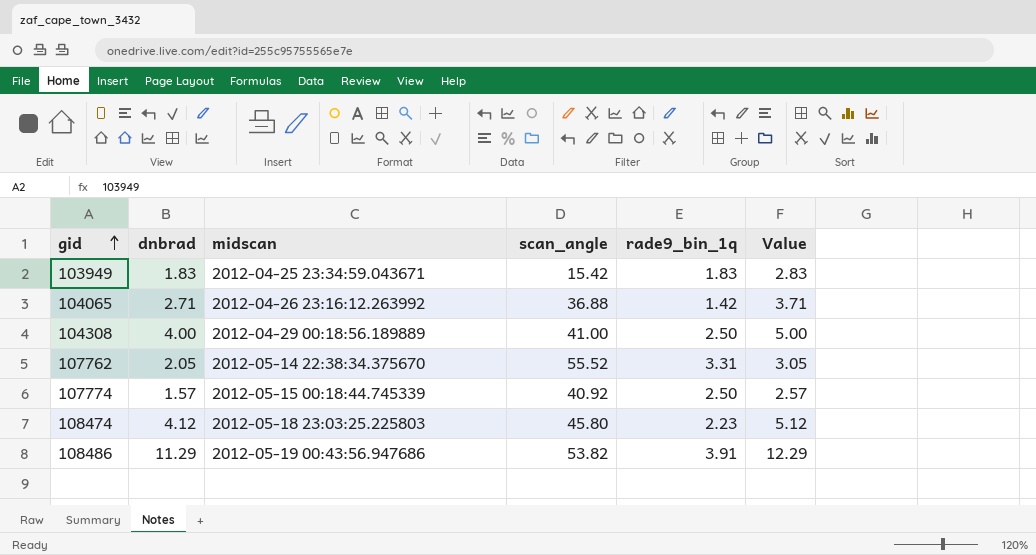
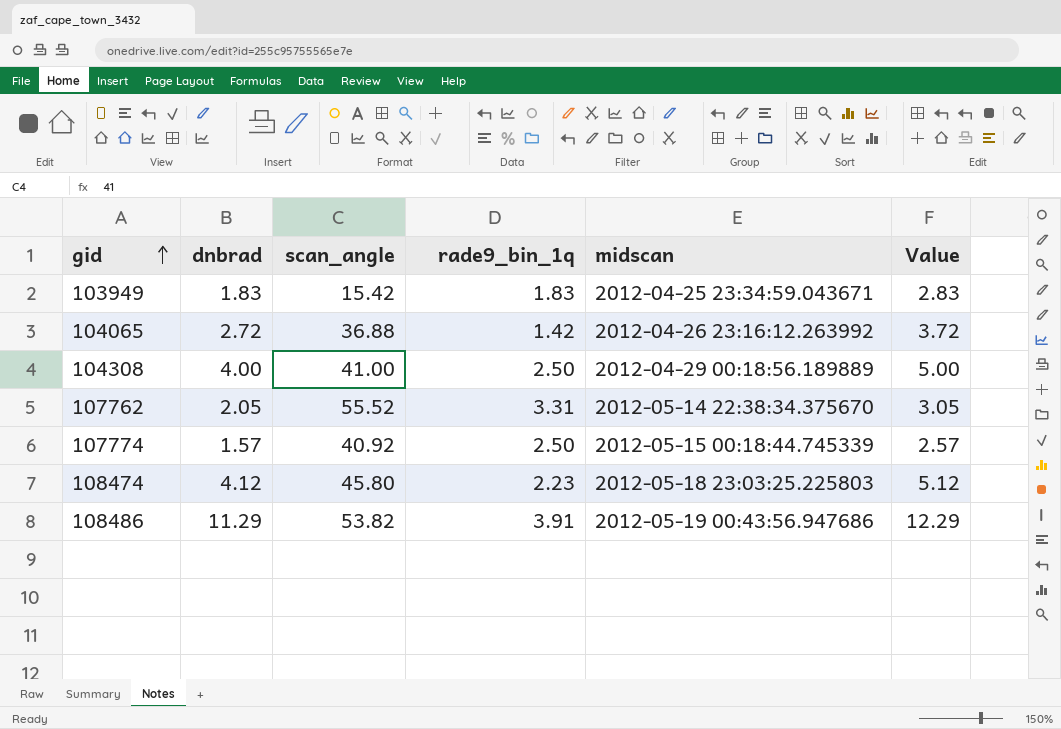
column midscan | position: 3 -> 5
104065 | dnbrad: 2.71 -> 2.72
104065 | Value: 3.71 -> 3.72

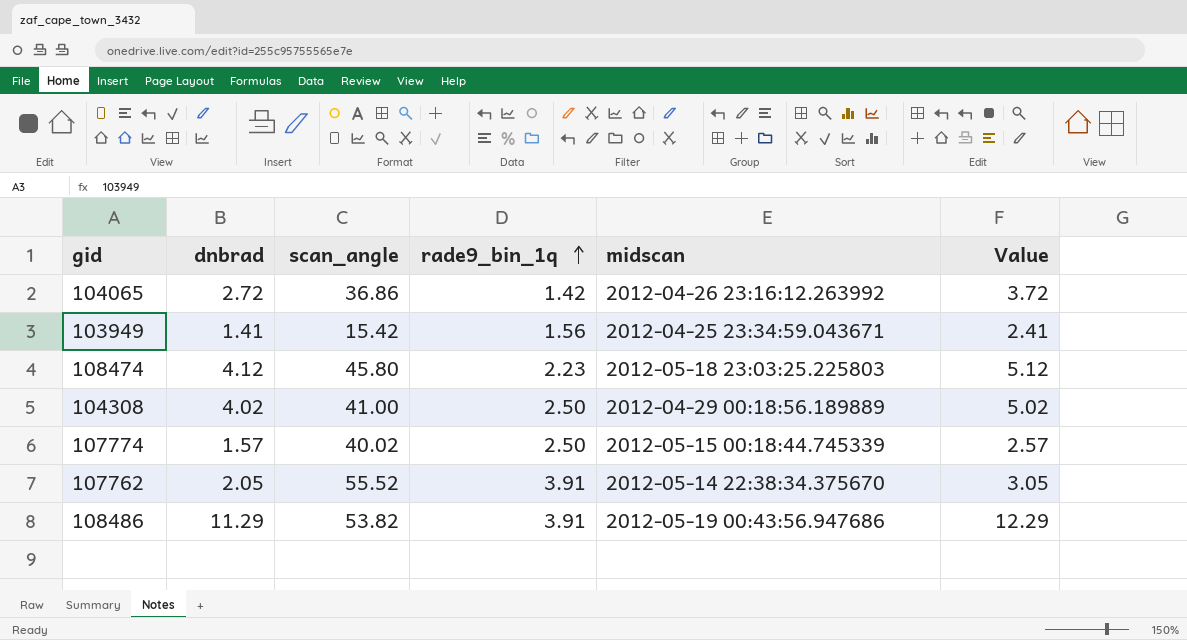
row order: gid ascending -> rade9_bin_1q ascending
104065 | scan_angle: 36.88 -> 36.86
103949 | dnbrad: 1.83 -> 1.41
103949 | rade9_bin_1q: 1.83 -> 1.56
103949 | Value: 2.83 -> 2.41
104308 | dnbrad: 4.00 -> 4.02
104308 | Value: 5.00 -> 5.02
107774 | scan_angle: 40.92 -> 40.02
107762 | rade9_bin_1q: 3.31 -> 3.91

